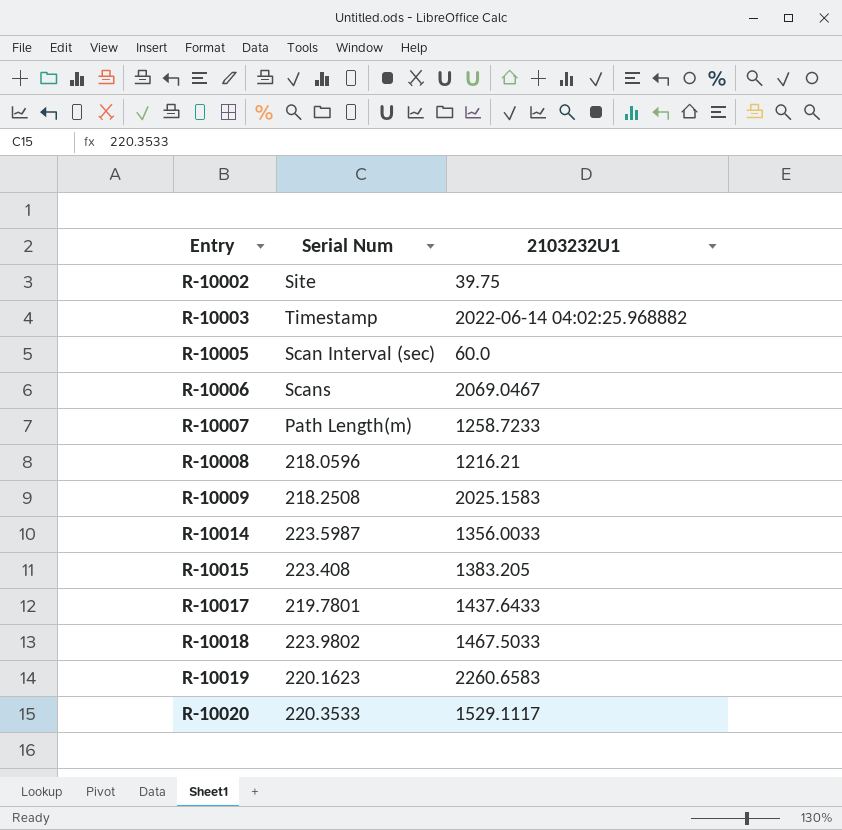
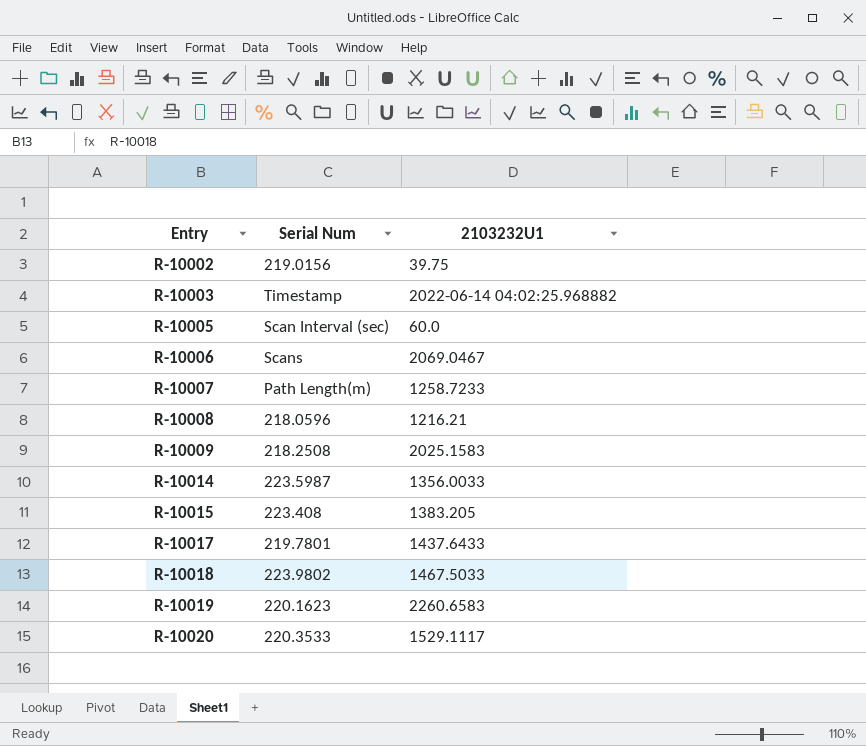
R-10002 | Serial Num: Site -> 219.0156

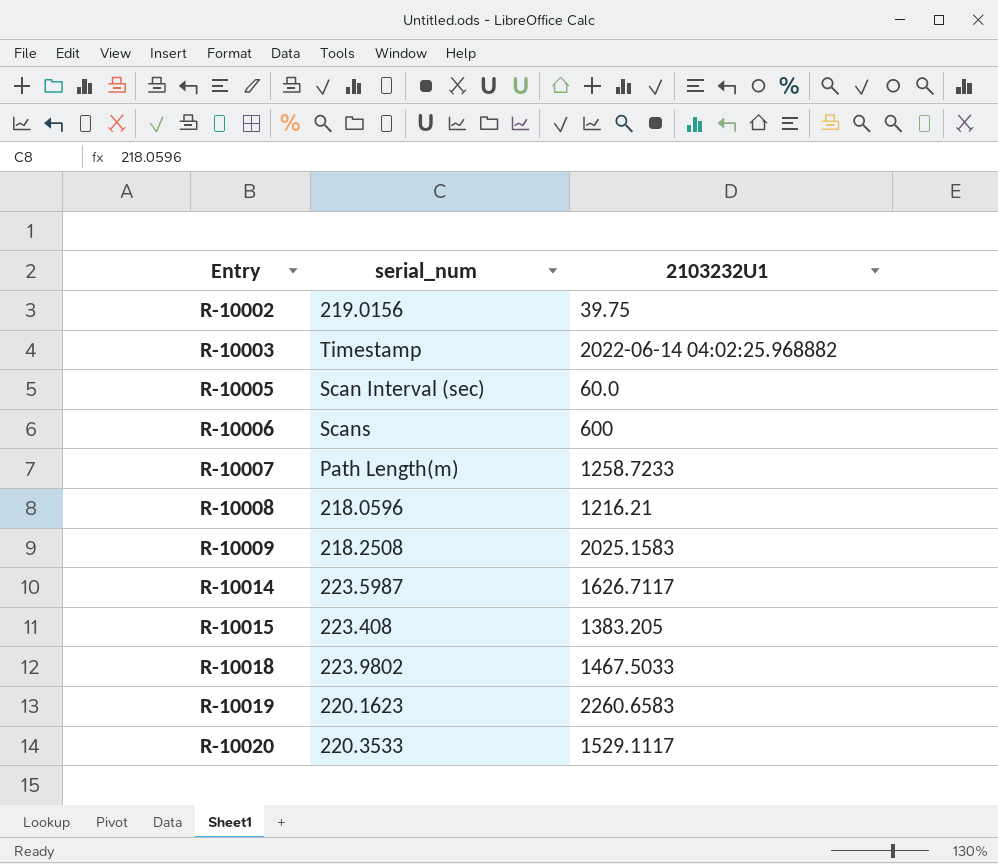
column name: Serial Num -> serial_num
row R-10017: 219.7801 | 1437.6433 -> none
R-10006 | 2103232U1: 2069.0467 -> 600
R-10014 | 2103232U1: 1356.0033 -> 1626.7117

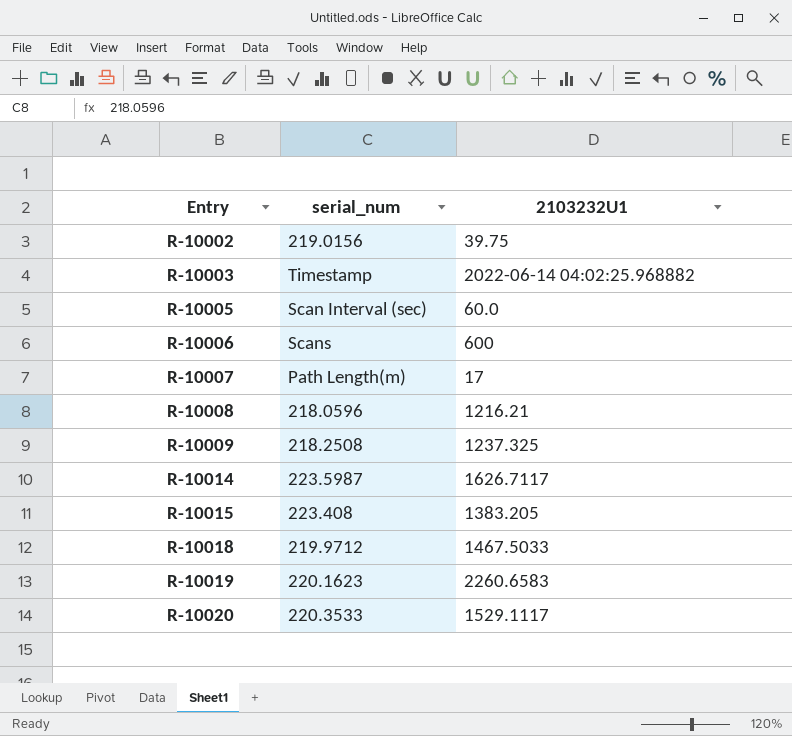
R-10007 | 2103232U1: 1258.7233 -> 17
R-10009 | 2103232U1: 2025.1583 -> 1237.325
R-10018 | serial_num: 223.9802 -> 219.9712

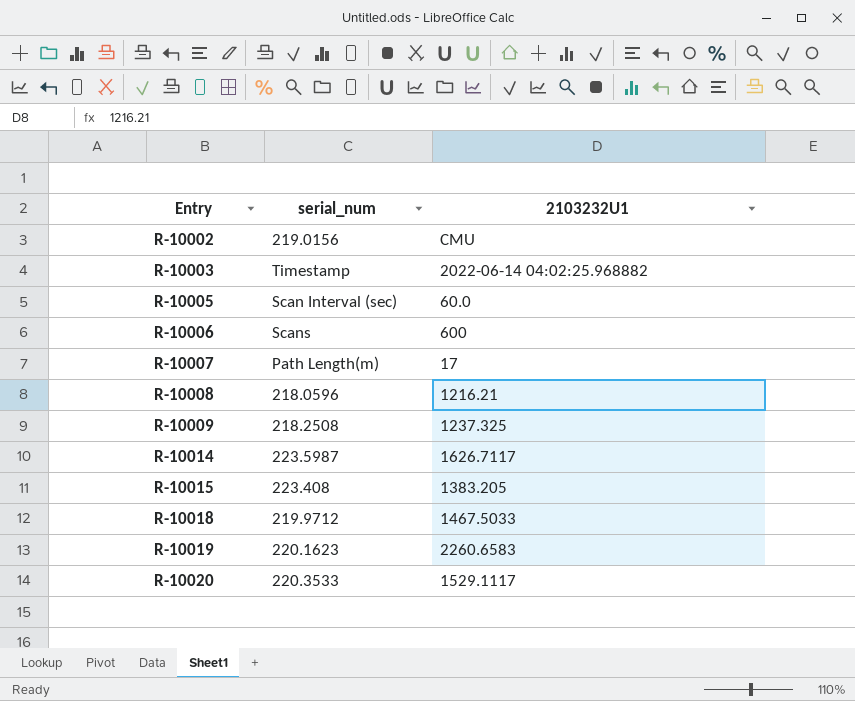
R-10002 | 2103232U1: 39.75 -> CMU

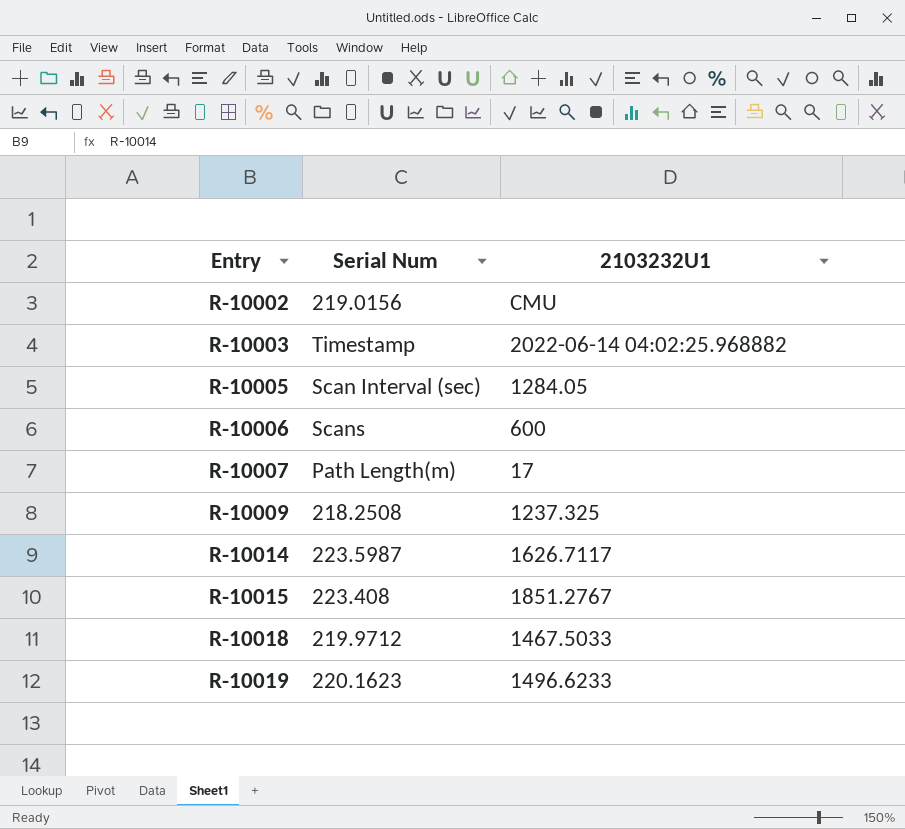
column name: serial_num -> Serial Num
row R-10008: 218.0596 | 1216.21 -> none
row R-10020: 220.3533 | 1529.1117 -> none
R-10005 | 2103232U1: 60.0 -> 1284.05
R-10015 | 2103232U1: 1383.205 -> 1851.2767
R-10019 | 2103232U1: 2260.6583 -> 1496.6233

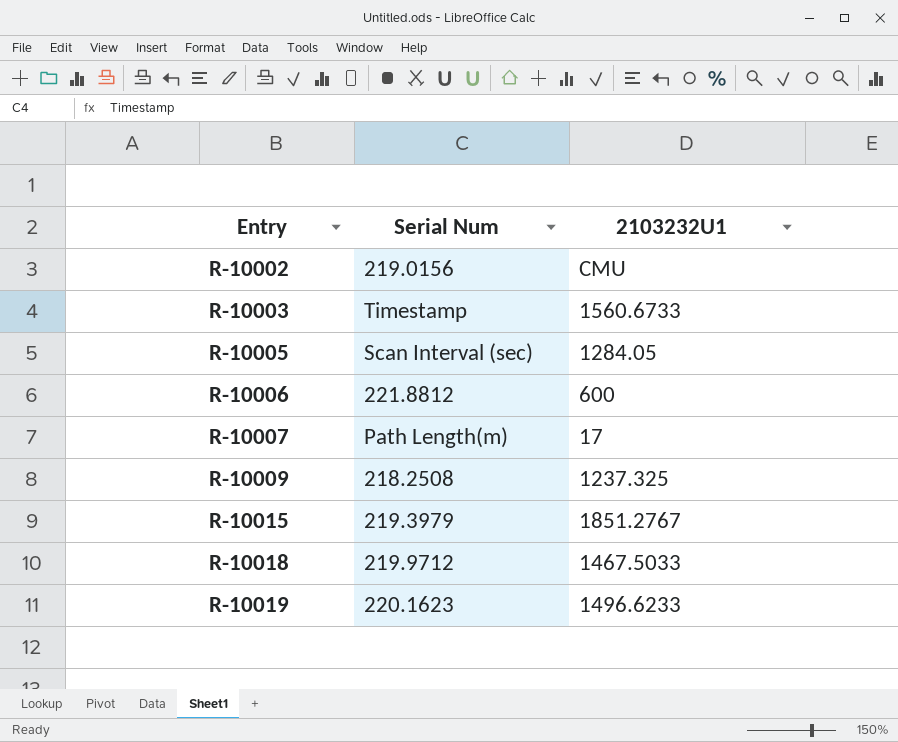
row R-10014: 223.5987 | 1626.7117 -> none
R-10003 | 2103232U1: 2022-06-14 04:02:25.968882 -> 1560.6733
R-10006 | Serial Num: Scans -> 221.8812
R-10015 | Serial Num: 223.408 -> 219.3979

